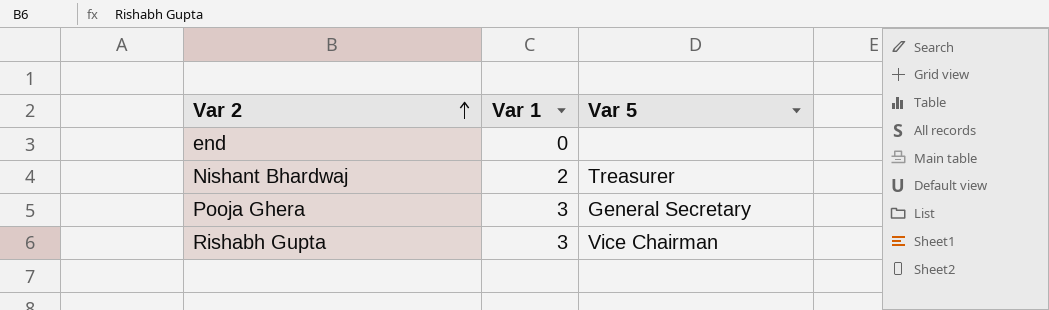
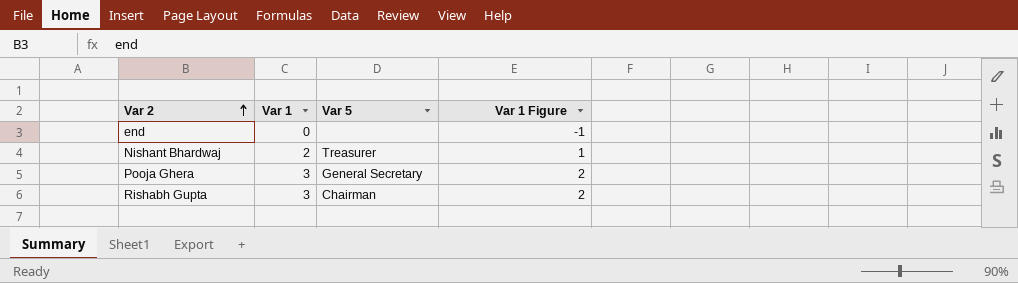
column Var 1 Figure | formula: none -> [Var 1] - 1
Rishabh Gupta | Var 5: Vice Chairman -> Chairman

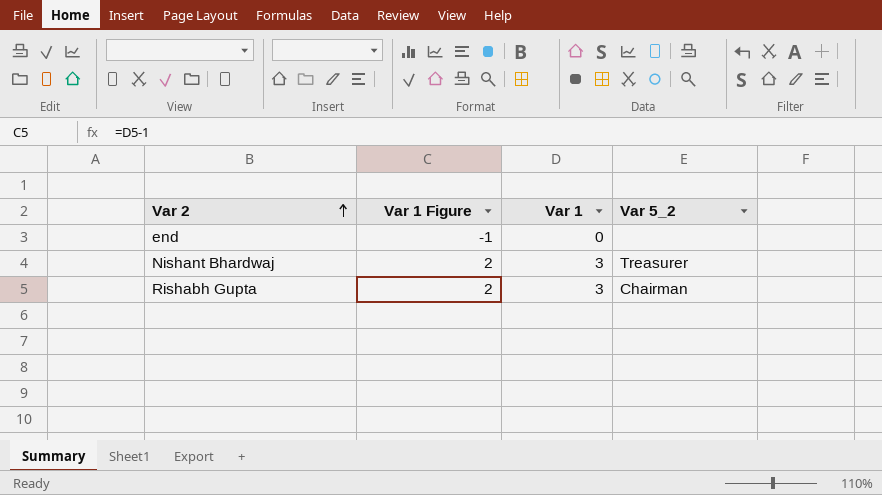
column Var 1 Figure | position: 4 -> 2
column name: Var 5 -> Var 5_2
row Pooja Ghera: 3 | General Secretary | 2 -> none
Nishant Bhardwaj | Var 1 Figure: 1 -> 2
Nishant Bhardwaj | Var 1: 2 -> 3

